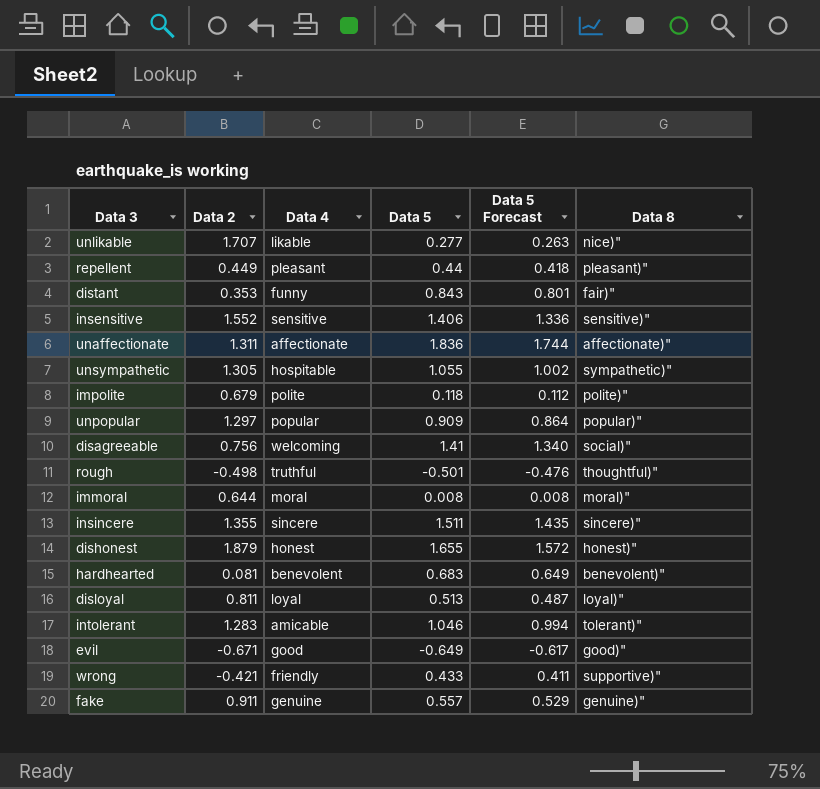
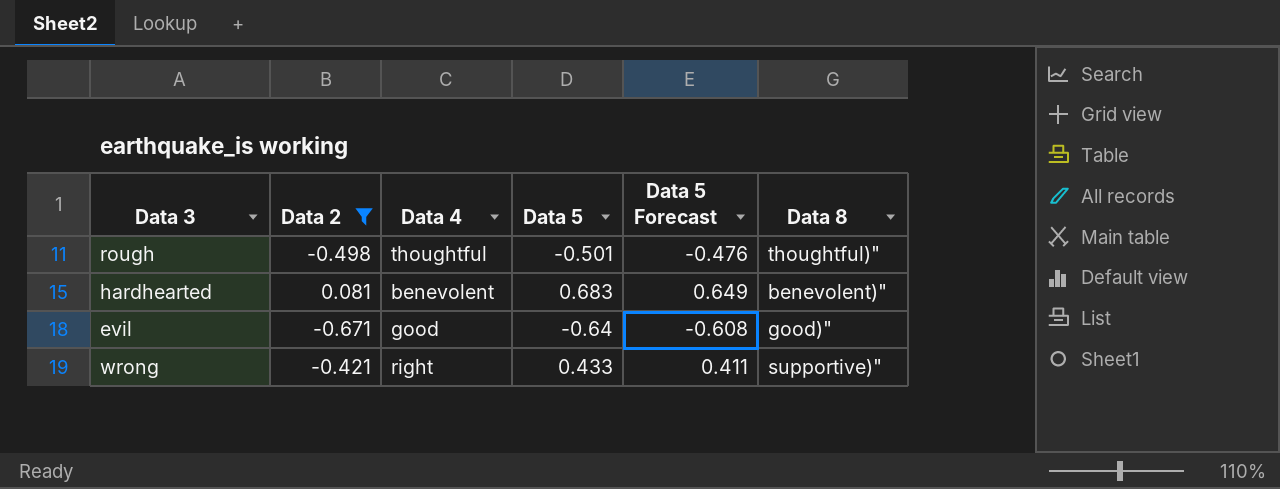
filter: none -> Data 2 <= 0.081
rough | Data 4: truthful -> thoughtful
evil | Data 5: -0.649 -> -0.64
evil | Data 5 Forecast: -0.617 -> -0.608
wrong | Data 4: friendly -> right

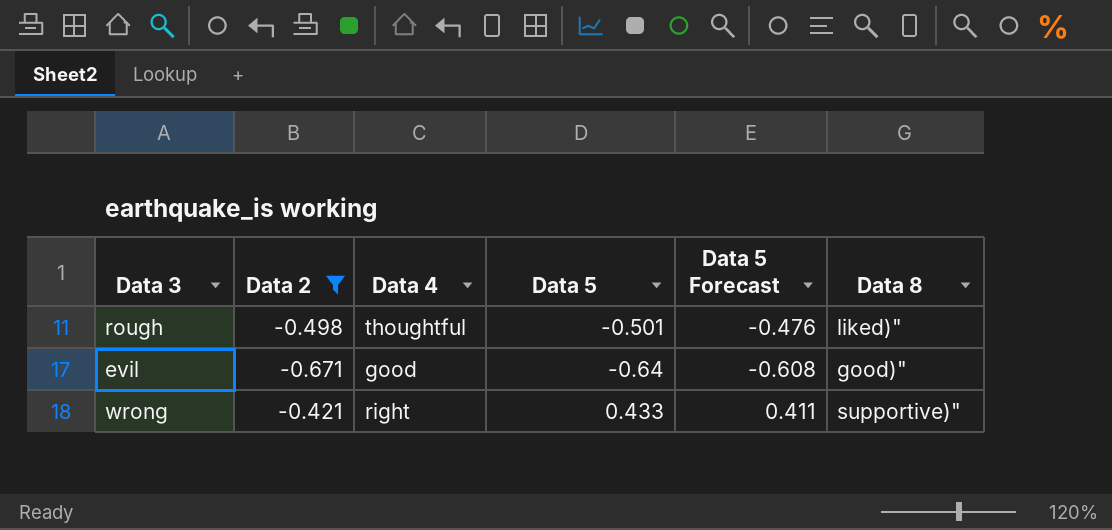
row hardhearted: 0.081 | benevolent | 0.683 | 0.649 | benevolent)" -> none
rough | Data 8: thoughtful)" -> liked)"

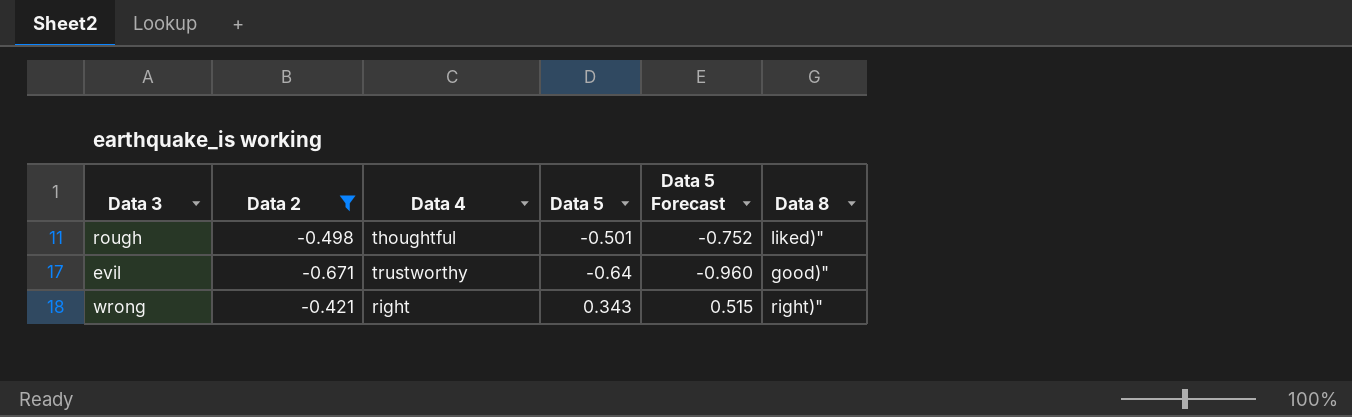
column Data 5 Forecast | formula: [Data 5] * 0.95 -> [Data 5] * 1.5
evil | Data 4: good -> trustworthy
wrong | Data 5: 0.433 -> 0.343
wrong | Data 8: supportive)" -> right)"

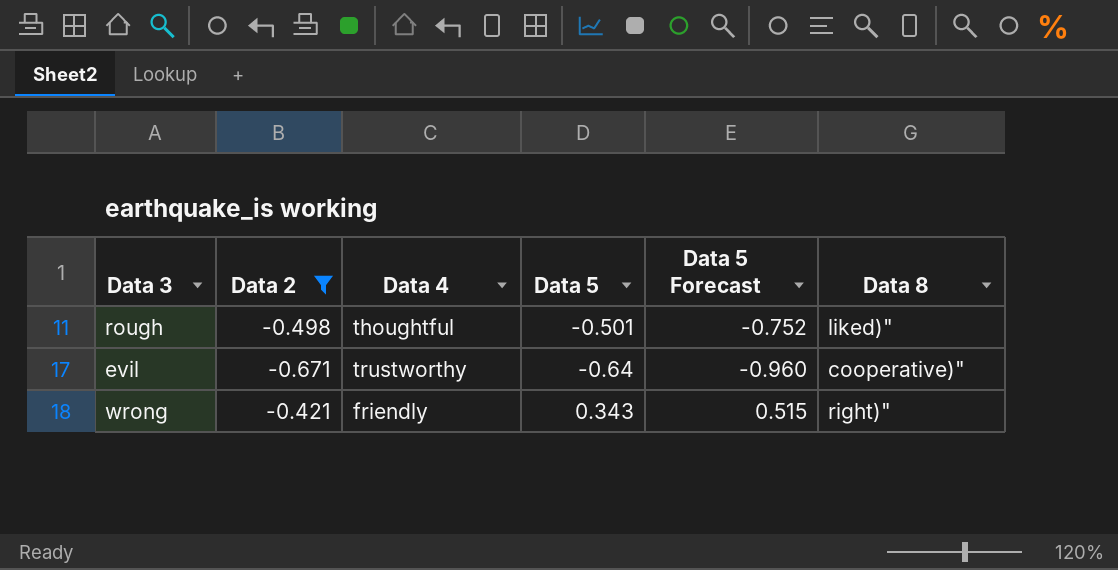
evil | Data 8: good)" -> cooperative)"
wrong | Data 4: right -> friendly

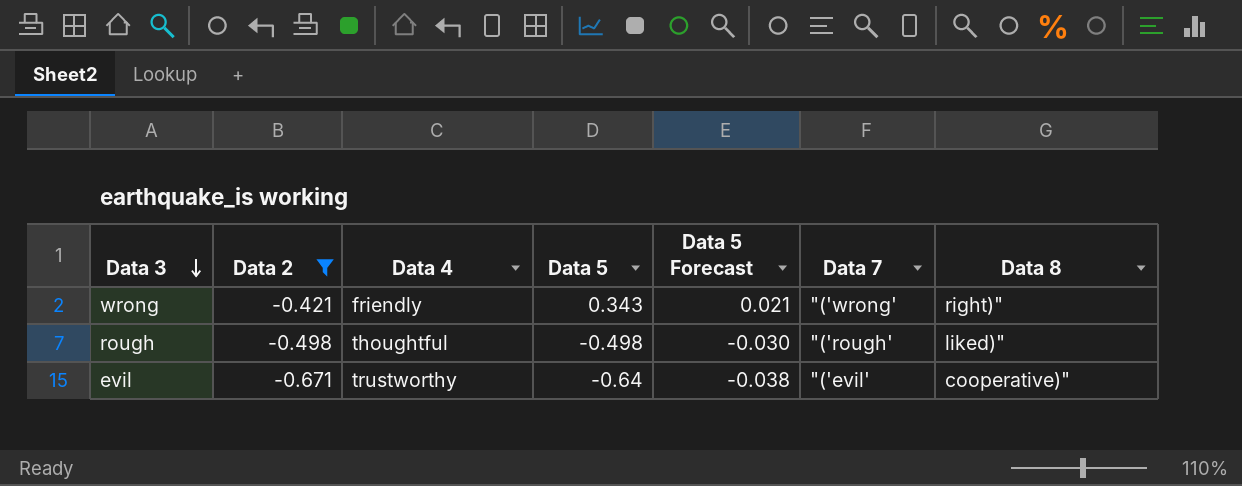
row order: none -> Data 3 descending
column Data 5 Forecast | formula: [Data 5] * 1.5 -> [Data 5] * 0.06
column Data 7 | position: none -> 6
rough | Data 5: -0.501 -> -0.498

